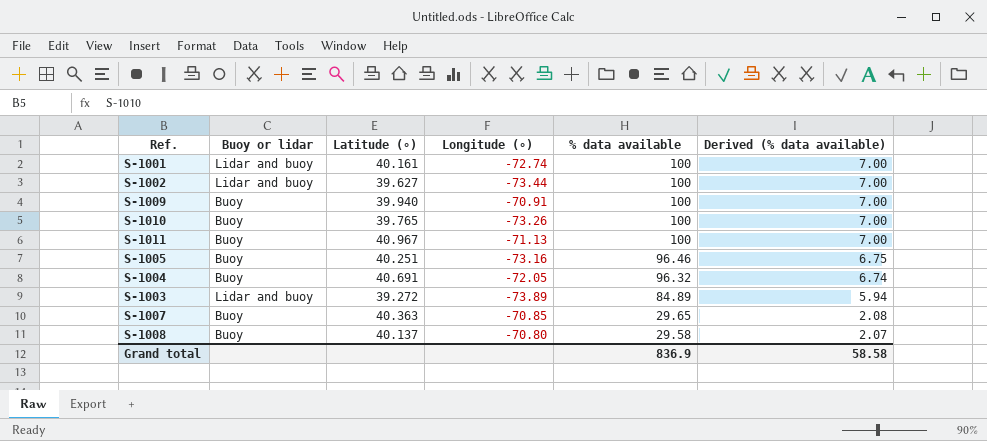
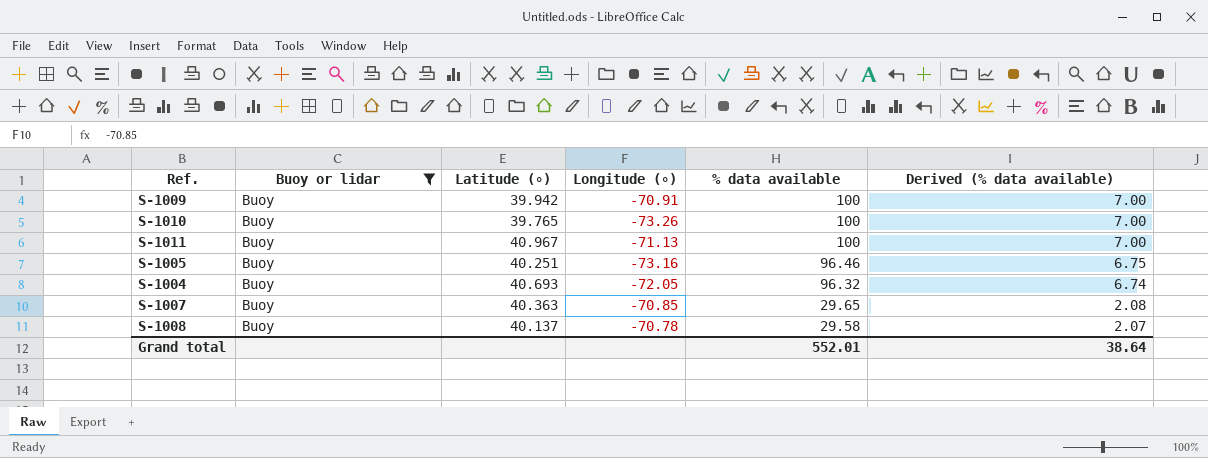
filter: none -> Buoy or lidar = Buoy
S-1009 | Latitude (∘): 39.940 -> 39.942
S-1004 | Latitude (∘): 40.691 -> 40.693
S-1008 | Longitude (∘): -70.80 -> -70.78
Grand total | % data available: 836.9 -> 552.01
Grand total | Derived (% data available): 58.58 -> 38.64

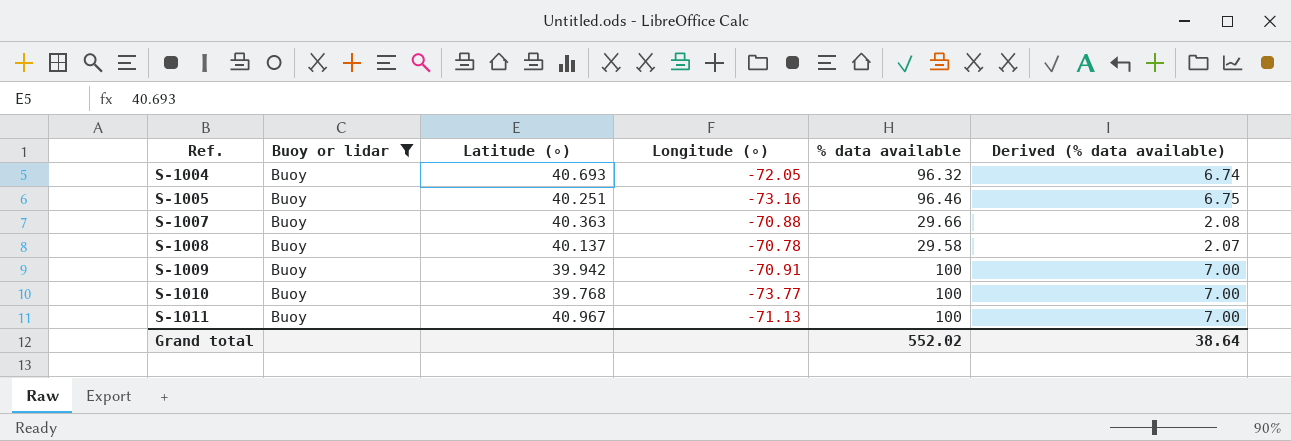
row order: % data available descending -> Ref. ascending
S-1007 | Longitude (∘): -70.85 -> -70.88
S-1007 | % data available: 29.65 -> 29.66
S-1010 | Latitude (∘): 39.765 -> 39.768
S-1010 | Longitude (∘): -73.26 -> -73.77
Grand total | % data available: 552.01 -> 552.02

